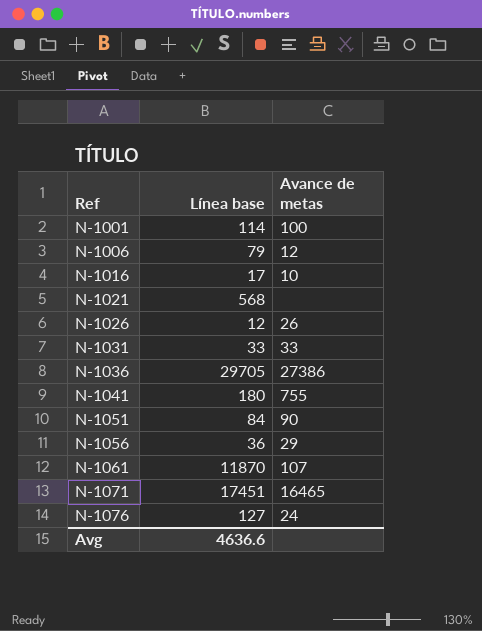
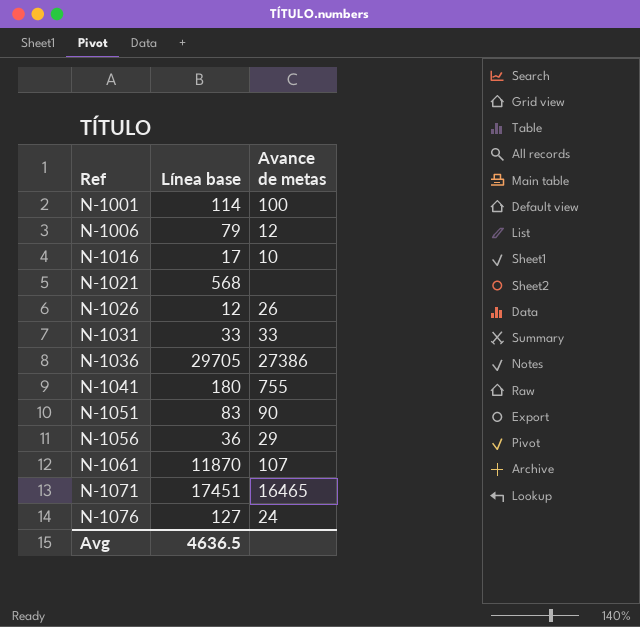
N-1051 | Línea base: 84 -> 83
Avg | Línea base: 4636.6 -> 4636.5

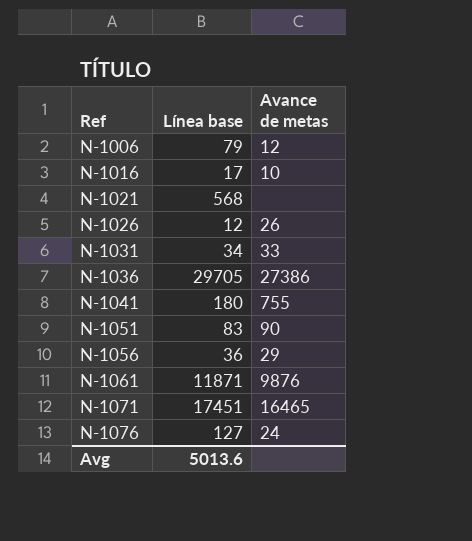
row N-1001: 114 | 100 -> none
N-1031 | Línea base: 33 -> 34
N-1061 | Línea base: 11870 -> 11871
N-1061 | Avance de metas: 107 -> 9876
Avg | Línea base: 4636.5 -> 5013.6

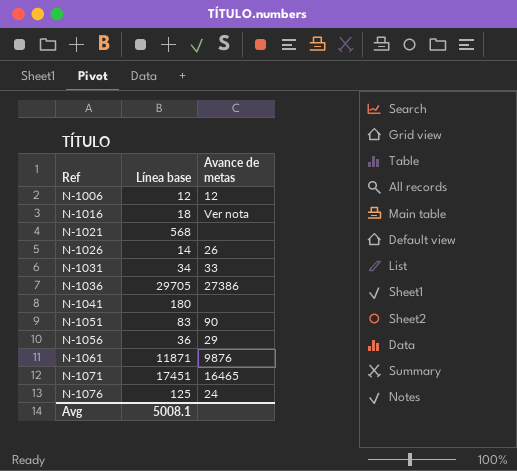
N-1006 | Línea base: 79 -> 12
N-1016 | Línea base: 17 -> 18
N-1016 | Avance de metas: 10 -> Ver nota
N-1026 | Línea base: 12 -> 14
N-1041 | Avance de metas: 755 -> none
N-1076 | Línea base: 127 -> 125
Avg | Línea base: 5013.6 -> 5008.1

